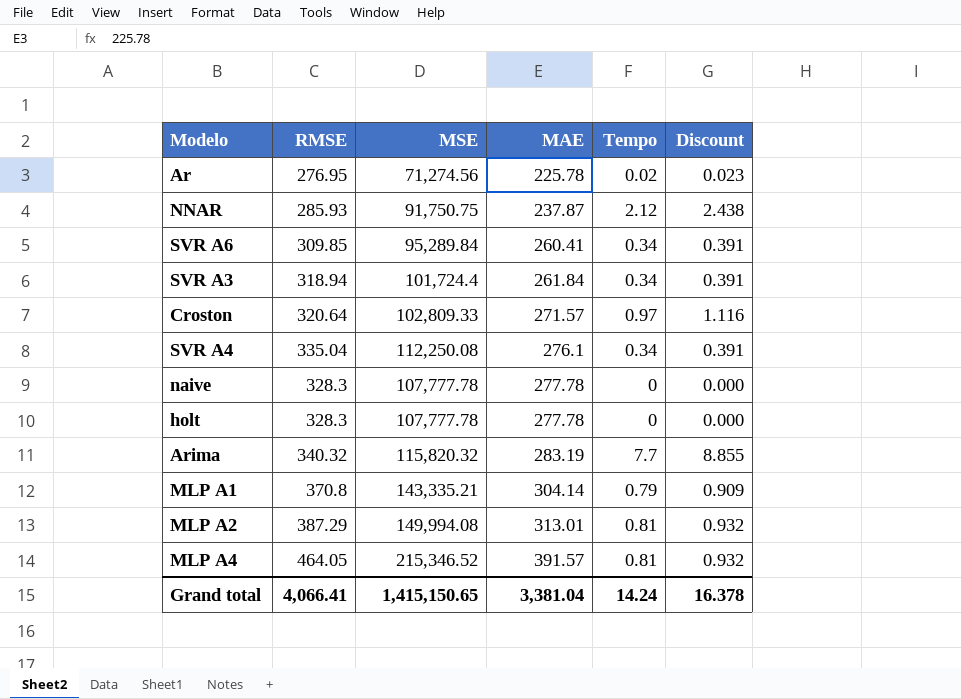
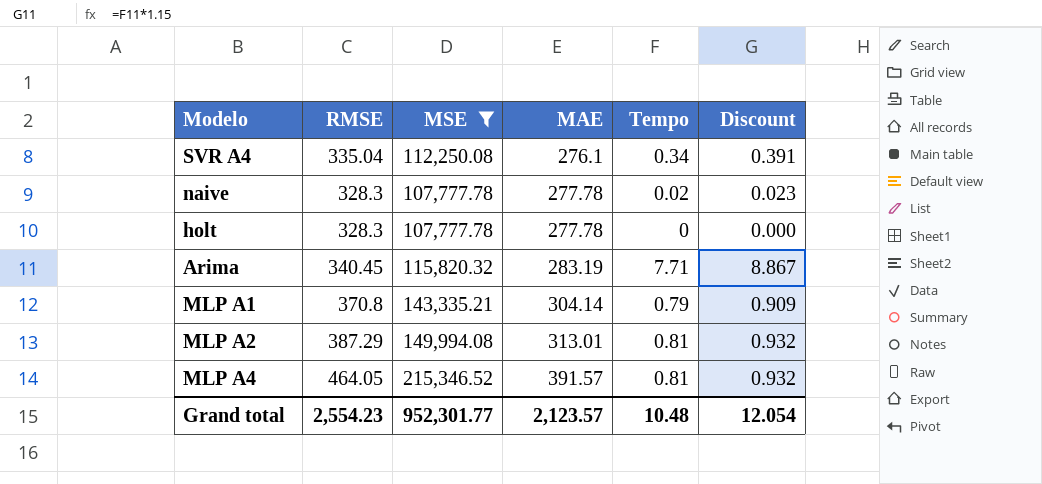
filter: none -> MSE >= 107,777.78
naive | Tempo: 0 -> 0.02
naive | Discount: 0.000 -> 0.023
Arima | RMSE: 340.32 -> 340.45
Arima | Tempo: 7.7 -> 7.71
Arima | Discount: 8.855 -> 8.867
Grand total | RMSE: 4,066.41 -> 2,554.23
Grand total | MSE: 1,415,150.65 -> 952,301.77
Grand total | MAE: 3,381.04 -> 2,123.57
Grand total | Tempo: 14.24 -> 10.48
Grand total | Discount: 16.378 -> 12.054

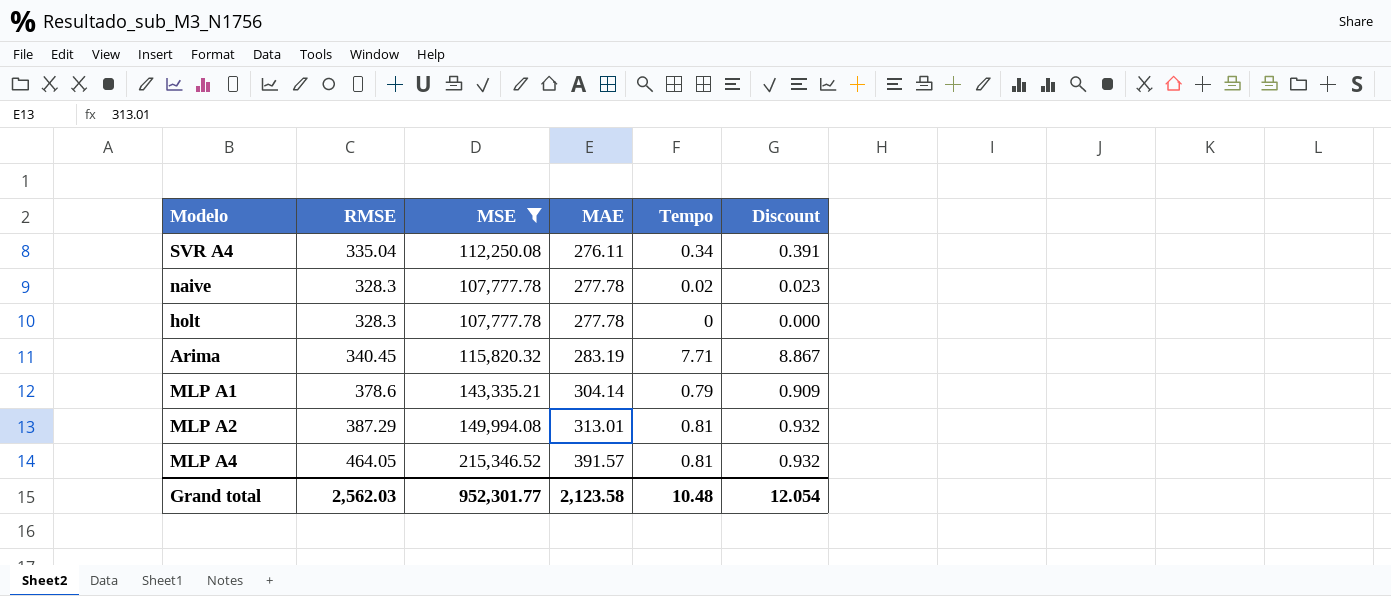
SVR A4 | MAE: 276.1 -> 276.11
MLP A1 | RMSE: 370.8 -> 378.6
Grand total | RMSE: 2,554.23 -> 2,562.03
Grand total | MAE: 2,123.57 -> 2,123.58

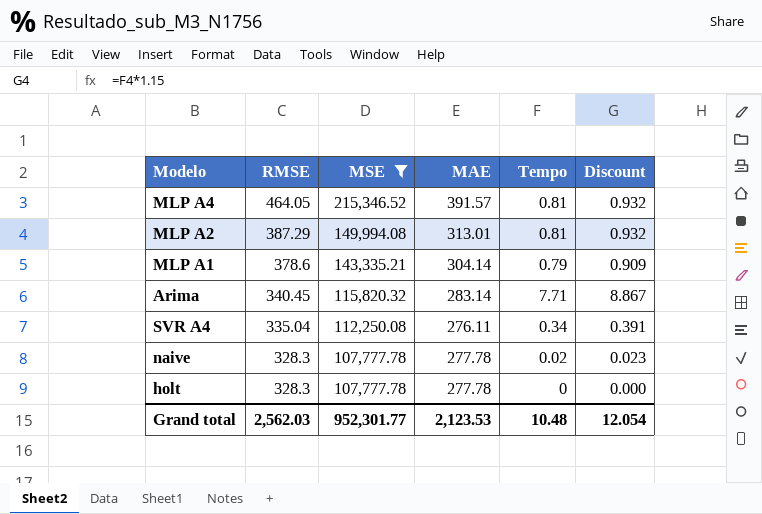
row order: MAE ascending -> RMSE descending
Arima | MAE: 283.19 -> 283.14
Grand total | MAE: 2,123.58 -> 2,123.53

